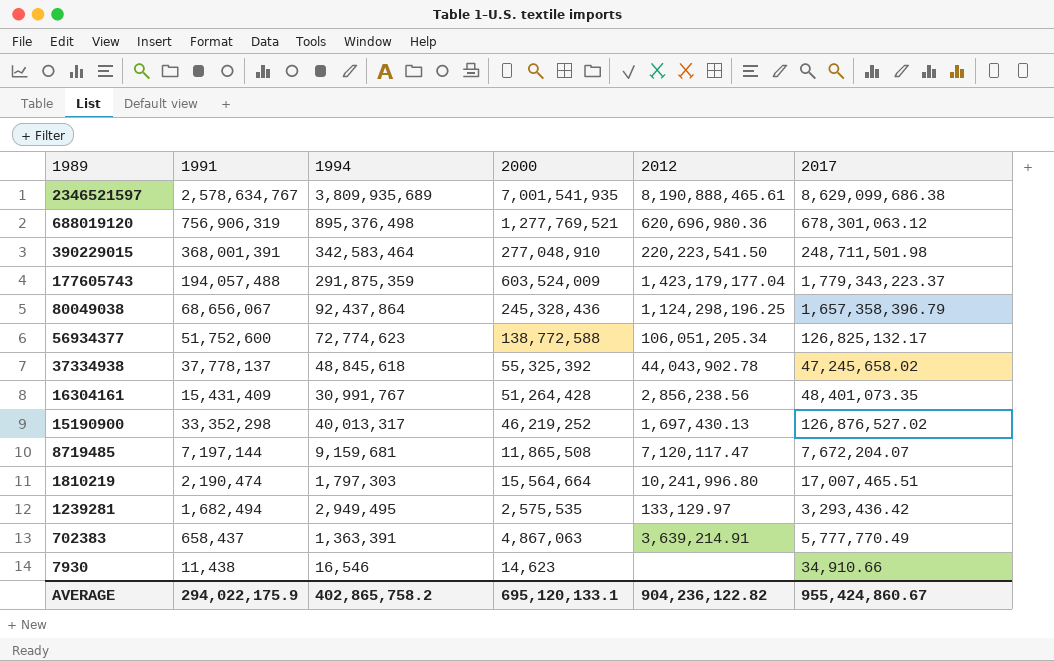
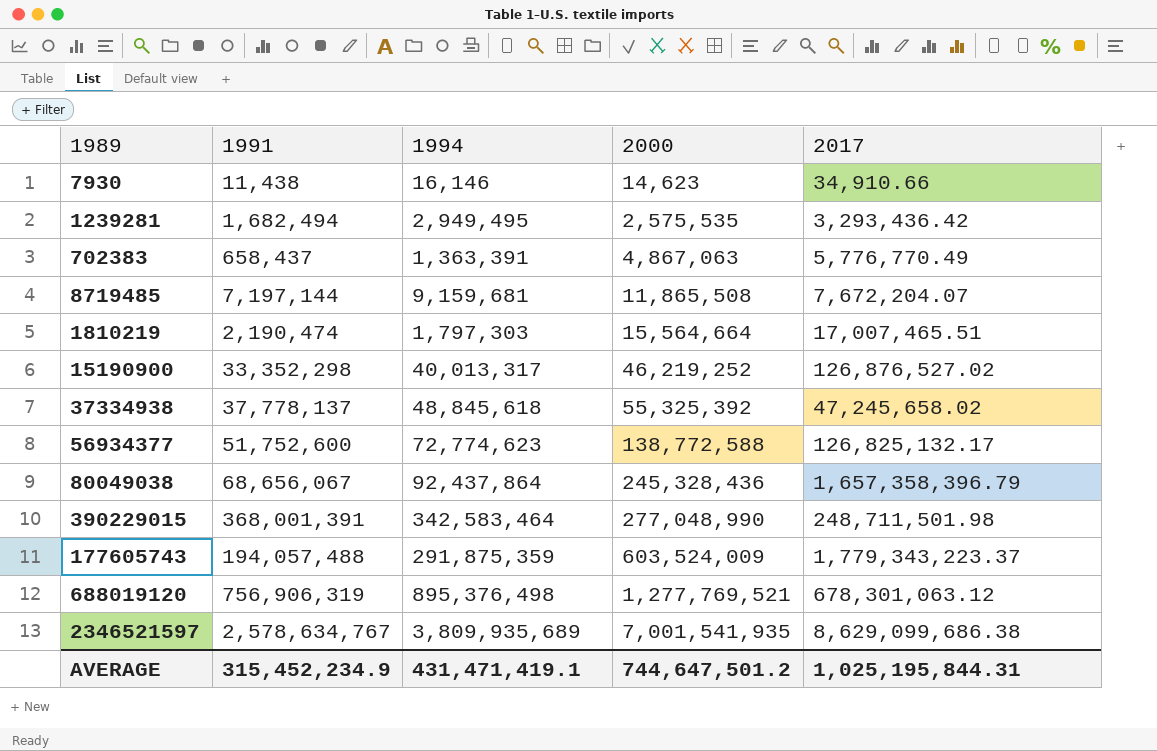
row order: 1989 descending -> 2000 ascending
column 2012 | position: 5 -> none
row 16304161: 15,431,409 | 30,991,767 | 51,264,428 | 2,856,238.56 | 48,401,073.35 -> none
7930 | 1994: 16,546 -> 16,146
702383 | 2017: 5,777,770.49 -> 5,776,770.49
390229015 | 2000: 277,048,910 -> 277,048,990
AVERAGE | 1991: 294,022,175.9 -> 315,452,234.9
AVERAGE | 1994: 402,865,758.2 -> 431,471,419.1
AVERAGE | 2000: 695,120,133.1 -> 744,647,501.2
AVERAGE | 2017: 955,424,860.67 -> 1,025,195,844.31

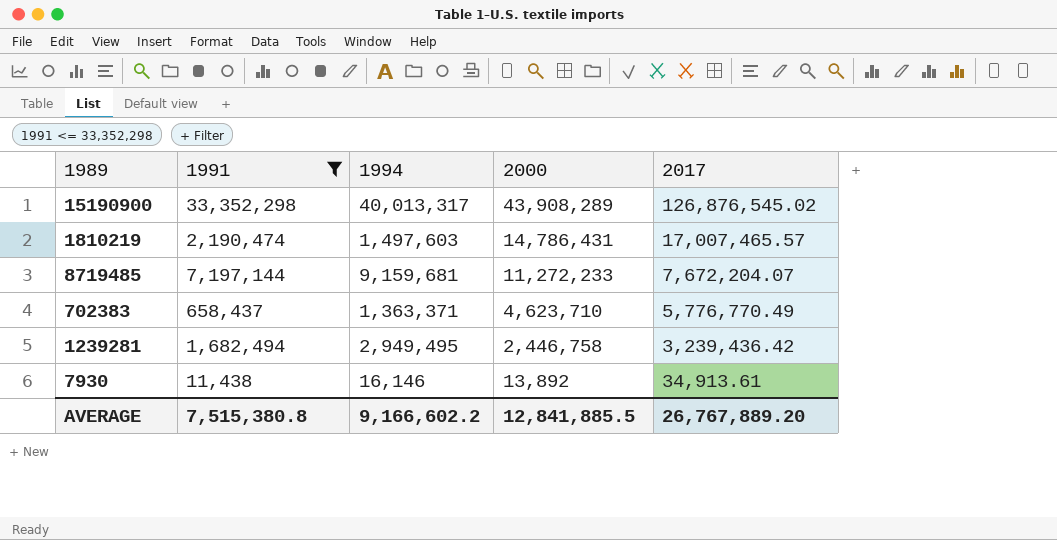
filter: none -> 1991 <= 33,352,298
row order: 2000 ascending -> 2000 descending
15190900 | 2000: 46,219,252 -> 43,908,289
15190900 | 2017: 126,876,527.02 -> 126,876,545.02
1810219 | 1994: 1,797,303 -> 1,497,603
1810219 | 2000: 15,564,664 -> 14,786,431
1810219 | 2017: 17,007,465.51 -> 17,007,465.57
8719485 | 2000: 11,865,508 -> 11,272,233
702383 | 1994: 1,363,391 -> 1,363,371
702383 | 2000: 4,867,063 -> 4,623,710
1239281 | 2000: 2,575,535 -> 2,446,758
1239281 | 2017: 3,293,436.42 -> 3,239,436.42
7930 | 2000: 14,623 -> 13,892
7930 | 2017: 34,910.66 -> 34,913.61
AVERAGE | 1991: 315,452,234.9 -> 7,515,380.8
AVERAGE | 1994: 431,471,419.1 -> 9,166,602.2
AVERAGE | 2000: 744,647,501.2 -> 12,841,885.5
AVERAGE | 2017: 1,025,195,844.31 -> 26,767,889.20

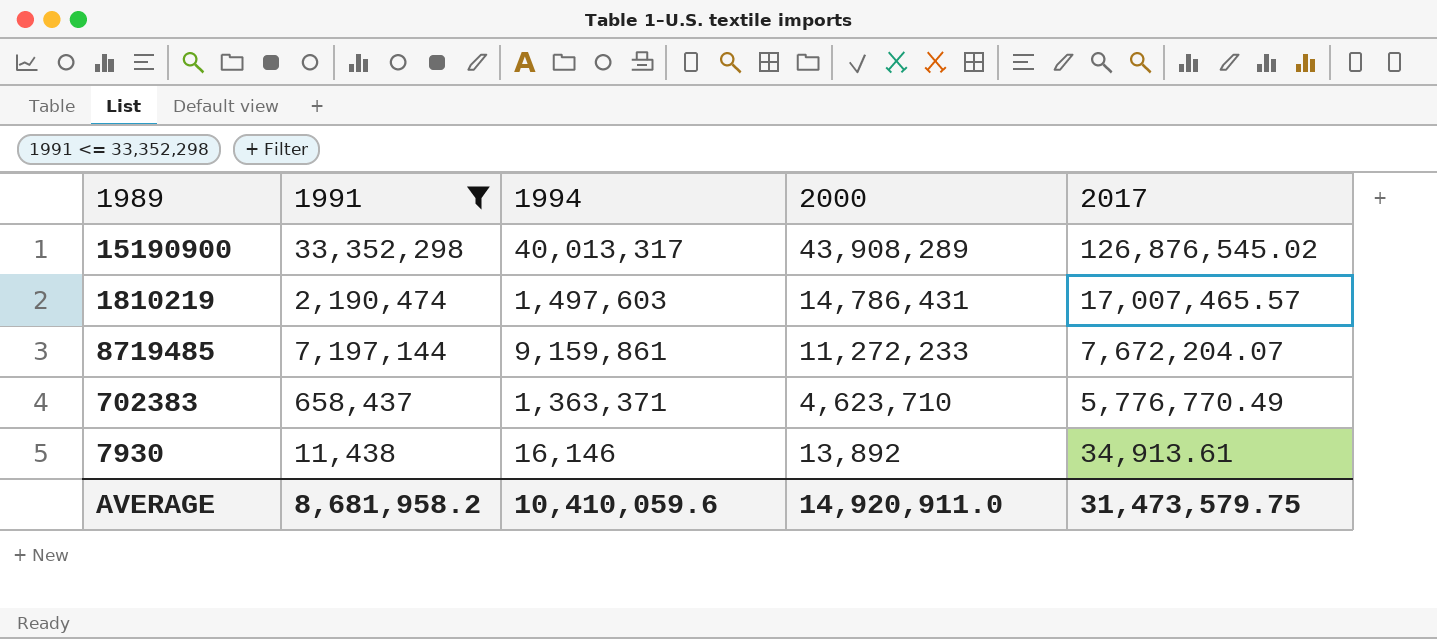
row 1239281: 1,682,494 | 2,949,495 | 2,446,758 | 3,239,436.42 -> none
8719485 | 1994: 9,159,681 -> 9,159,861
AVERAGE | 1991: 7,515,380.8 -> 8,681,958.2
AVERAGE | 1994: 9,166,602.2 -> 10,410,059.6
AVERAGE | 2000: 12,841,885.5 -> 14,920,911.0
AVERAGE | 2017: 26,767,889.20 -> 31,473,579.75

